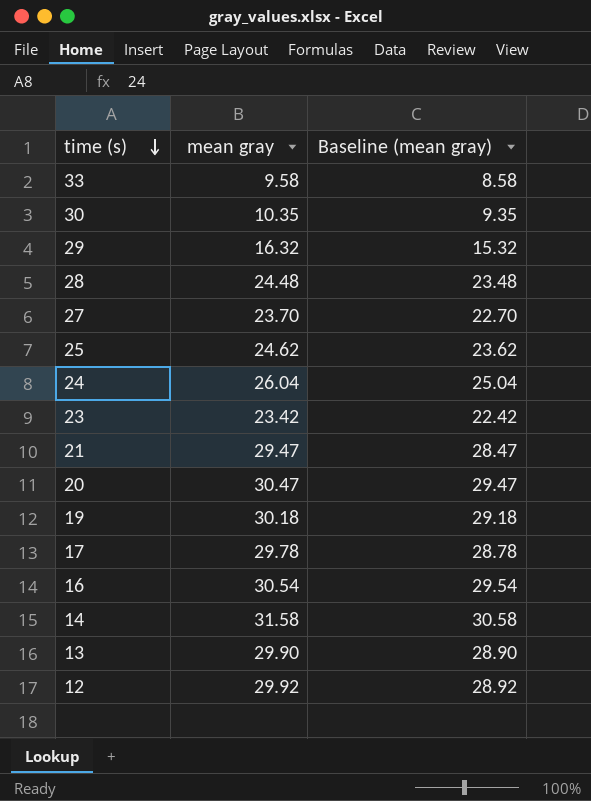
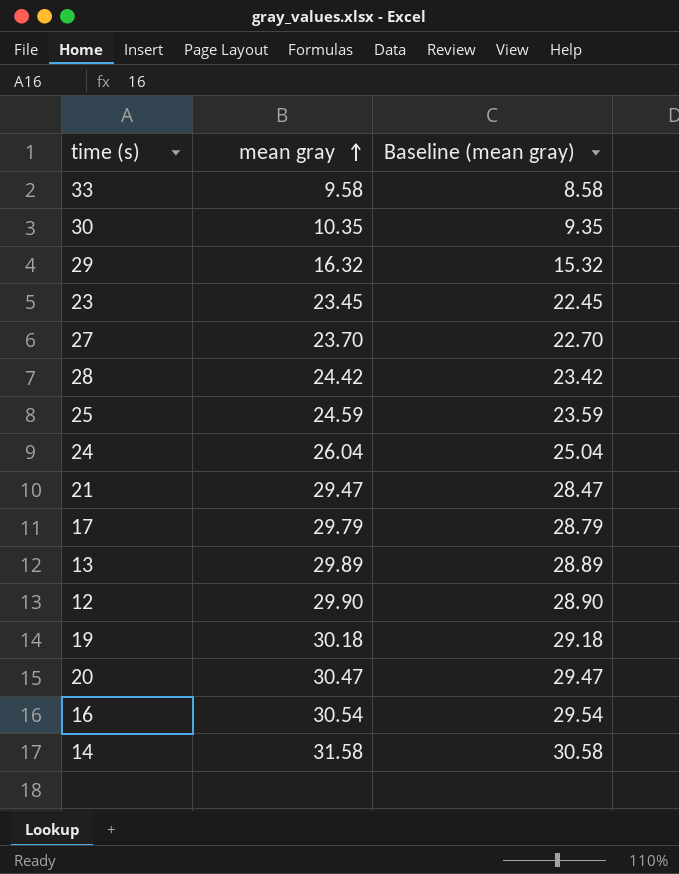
row order: time (s) descending -> mean gray ascending
23 | mean gray: 23.42 -> 23.45
23 | Baseline (mean gray): 22.42 -> 22.45
28 | mean gray: 24.48 -> 24.42
28 | Baseline (mean gray): 23.48 -> 23.42
25 | mean gray: 24.62 -> 24.59
25 | Baseline (mean gray): 23.62 -> 23.59
17 | mean gray: 29.78 -> 29.79
17 | Baseline (mean gray): 28.78 -> 28.79
13 | mean gray: 29.90 -> 29.89
13 | Baseline (mean gray): 28.90 -> 28.89
12 | mean gray: 29.92 -> 29.90
12 | Baseline (mean gray): 28.92 -> 28.90

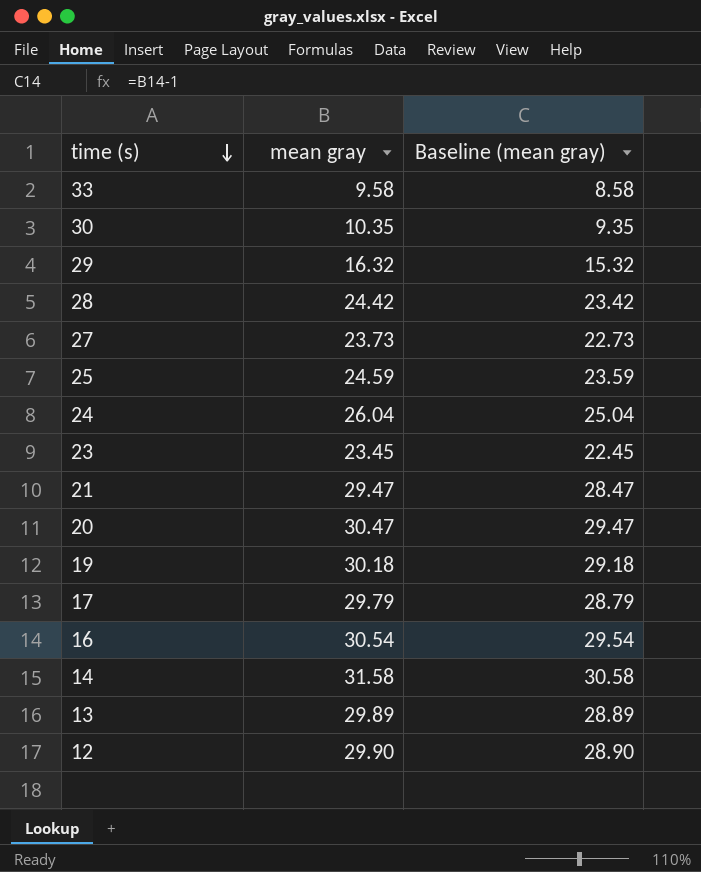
row order: mean gray ascending -> time (s) descending
27 | mean gray: 23.70 -> 23.73
27 | Baseline (mean gray): 22.70 -> 22.73

